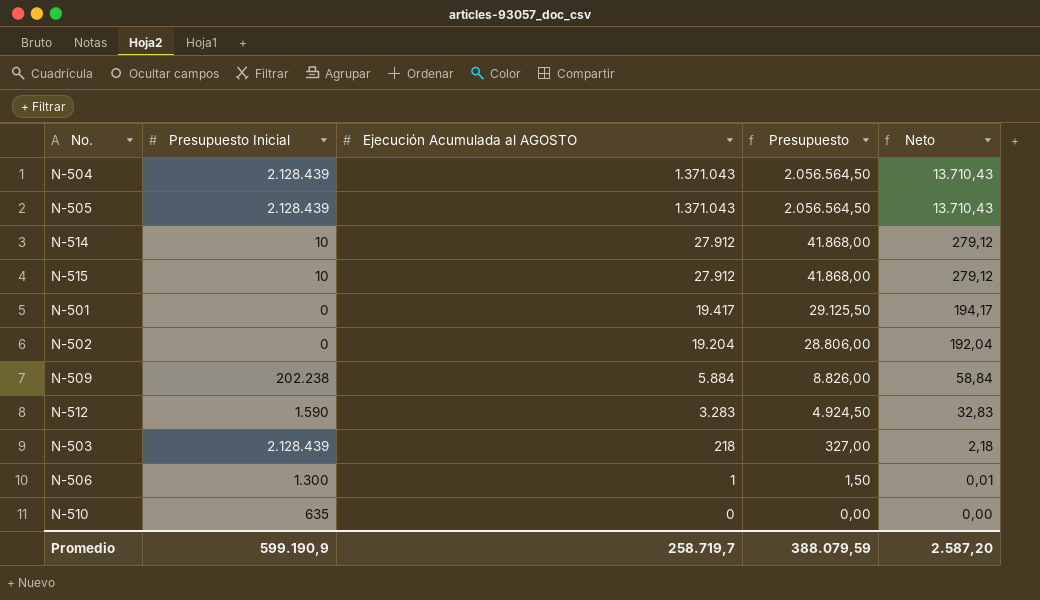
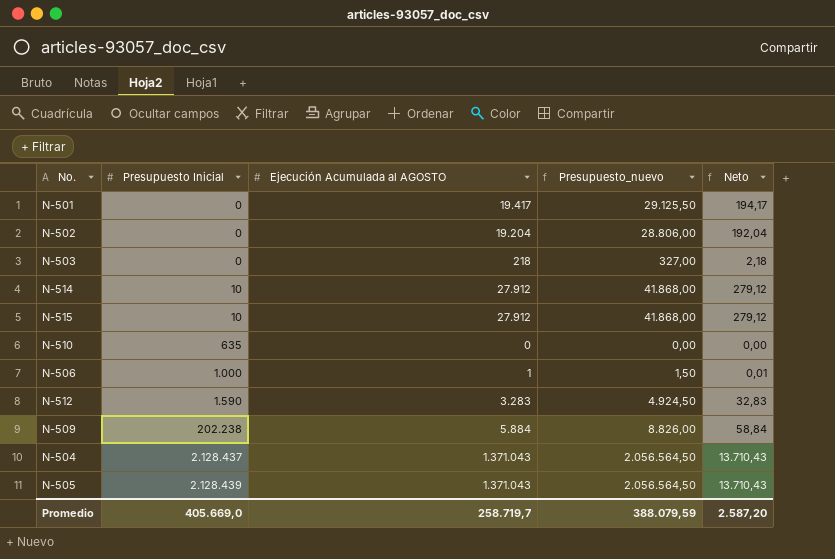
row order: Ejecución Acumulada al AGOSTO descending -> Presupuesto Inicial ascending
column name: Presupuesto -> Presupuesto_nuevo
N-503 | Presupuesto Inicial: 2.128.439 -> 0
N-506 | Presupuesto Inicial: 1.300 -> 1.000
N-504 | Presupuesto Inicial: 2.128.439 -> 2.128.437
Promedio | Presupuesto Inicial: 599.190,9 -> 405.669,0

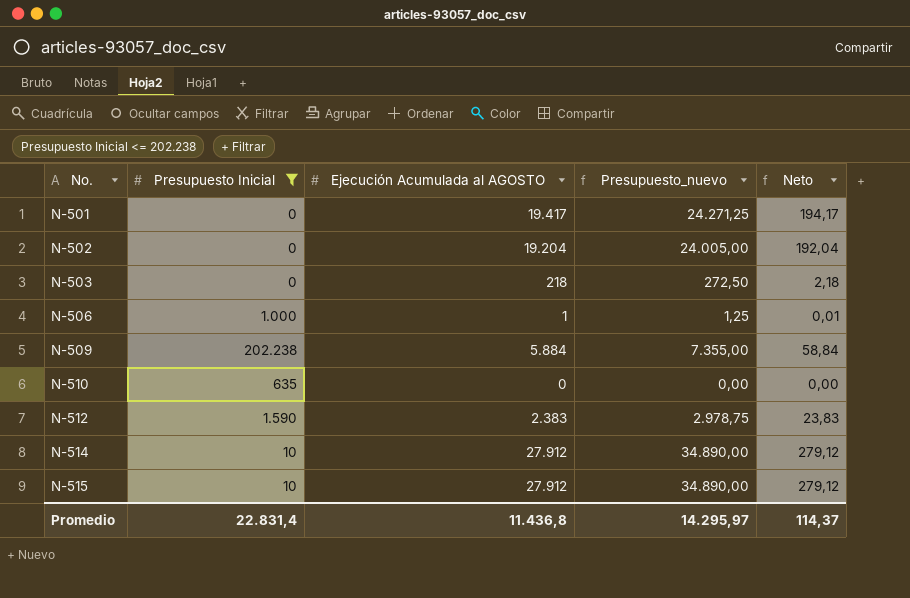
filter: none -> Presupuesto Inicial <= 202.238
row order: Presupuesto Inicial ascending -> No. ascending
column Presupuesto_nuevo | formula: [Ejecución Acumulada al AGOSTO] * 1,5 -> [Ejecución Acumulada al AGOSTO] * 1,25
N-512 | Ejecución Acumulada al AGOSTO: 3.283 -> 2.383
N-512 | Neto: 32,83 -> 23,83
Promedio | Presupuesto Inicial: 405.669,0 -> 22.831,4
Promedio | Ejecución Acumulada al AGOSTO: 258.719,7 -> 11.436,8
Promedio | Presupuesto_nuevo: 388.079,59 -> 14.295,97
Promedio | Neto: 2.587,20 -> 114,37

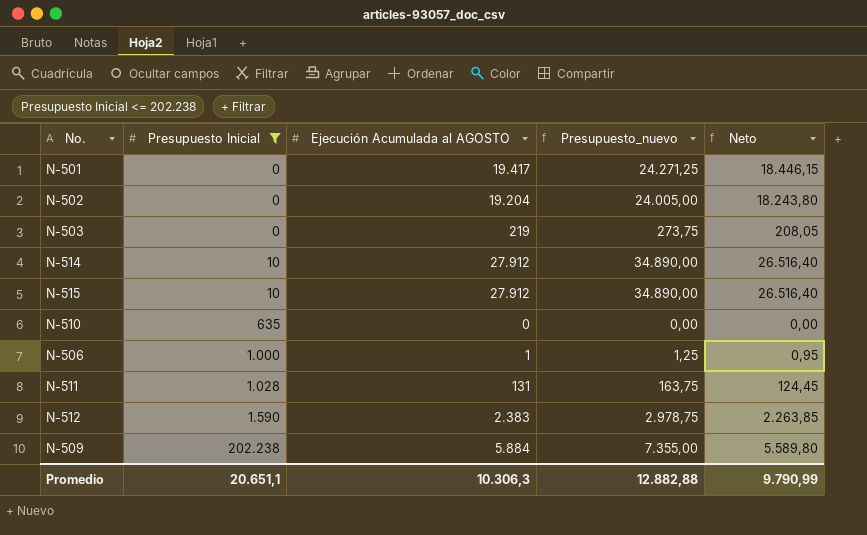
row order: No. ascending -> Presupuesto Inicial ascending
column Neto | formula: [Ejecución Acumulada al AGOSTO] * 0,01 -> [Ejecución Acumulada al AGOSTO] * 0,95
N-503 | Ejecución Acumulada al AGOSTO: 218 -> 219
N-503 | Presupuesto_nuevo: 272,50 -> 273,75
row N-511: none -> 1.028 | 131 | 163,75 | 124,45
Promedio | Presupuesto Inicial: 22.831,4 -> 20.651,1
Promedio | Ejecución Acumulada al AGOSTO: 11.436,8 -> 10.306,3
Promedio | Presupuesto_nuevo: 14.295,97 -> 12.882,88
Promedio | Neto: 114,37 -> 9.790,99

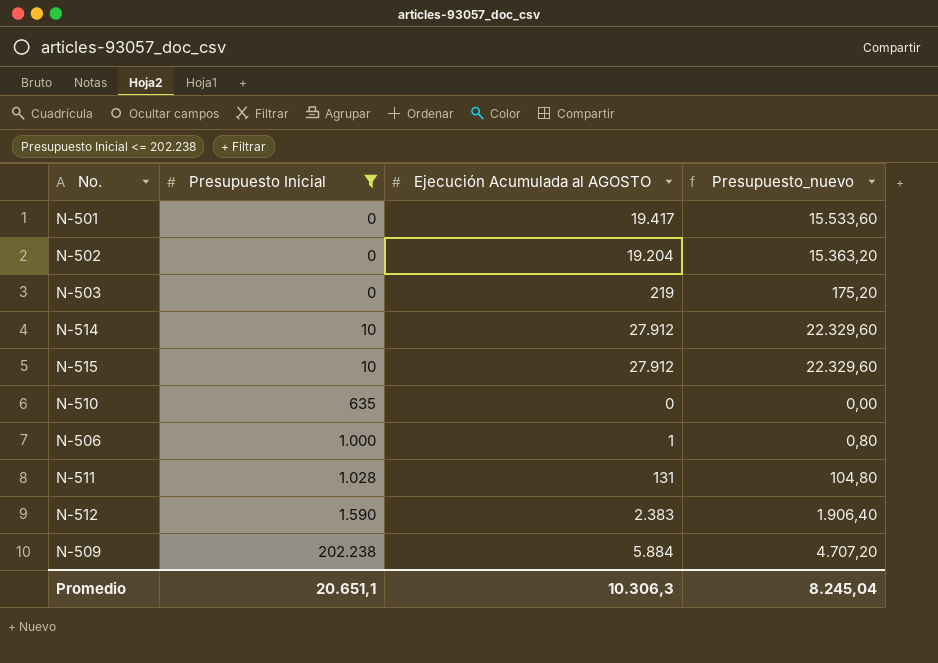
column Neto | formula: [Ejecución Acumulada al AGOSTO] * 0,95 -> none
column Presupuesto_nuevo | formula: [Ejecución Acumulada al AGOSTO] * 1,25 -> [Ejecución Acumulada al AGOSTO] * 0,8
Promedio | Presupuesto_nuevo: 12.882,88 -> 8.245,04

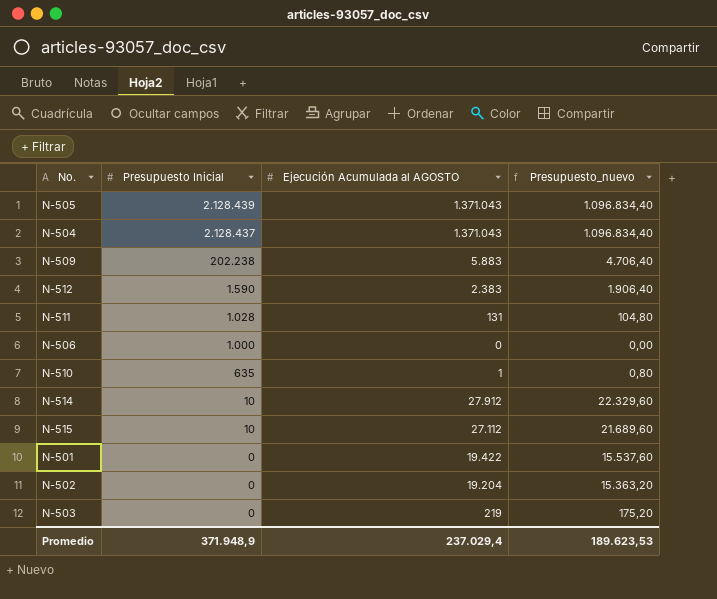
filter: Presupuesto Inicial <= 202.238 -> none
row order: Presupuesto Inicial ascending -> Presupuesto Inicial descending
N-509 | Ejecución Acumulada al AGOSTO: 5.884 -> 5.883
N-509 | Presupuesto_nuevo: 4.707,20 -> 4.706,40
N-506 | Ejecución Acumulada al AGOSTO: 1 -> 0
N-506 | Presupuesto_nuevo: 0,80 -> 0,00
N-510 | Ejecución Acumulada al AGOSTO: 0 -> 1
N-510 | Presupuesto_nuevo: 0,00 -> 0,80
N-515 | Ejecución Acumulada al AGOSTO: 27.912 -> 27.112
N-515 | Presupuesto_nuevo: 22.329,60 -> 21.689,60
N-501 | Ejecución Acumulada al AGOSTO: 19.417 -> 19.422
N-501 | Presupuesto_nuevo: 15.533,60 -> 15.537,60
Promedio | Presupuesto Inicial: 20.651,1 -> 371.948,9
Promedio | Ejecución Acumulada al AGOSTO: 10.306,3 -> 237.029,4
Promedio | Presupuesto_nuevo: 8.245,04 -> 189.623,53

